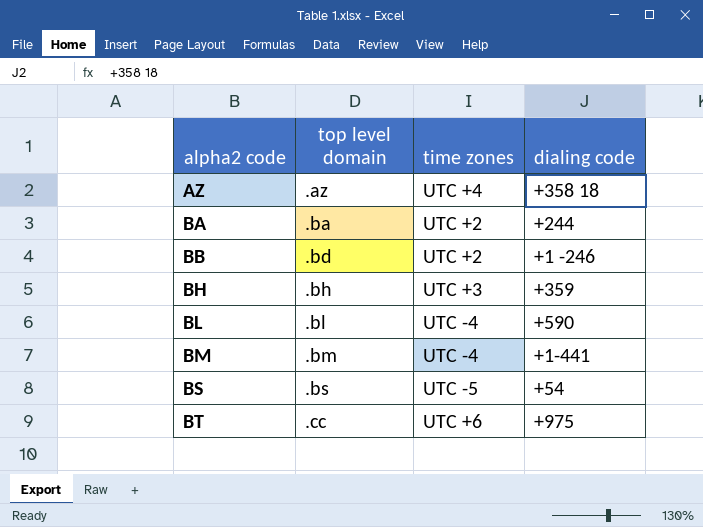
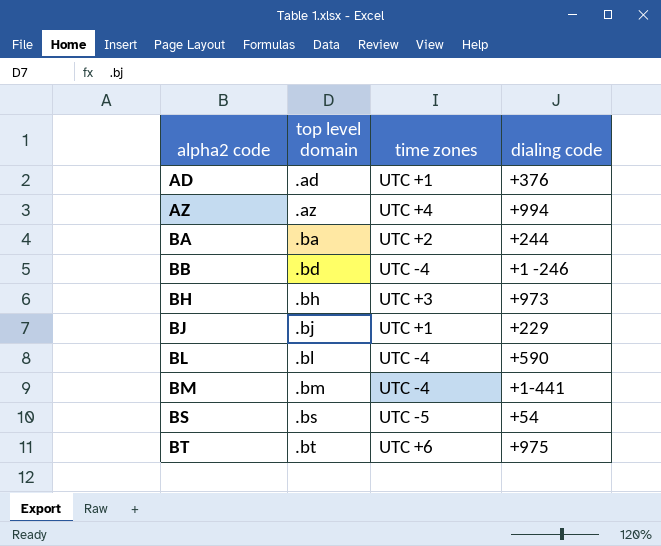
row AD: none -> .ad | UTC +1 | +376
AZ | dialing code: +358 18 -> +994
BB | time zones: UTC +2 -> UTC -4
BH | dialing code: +359 -> +973
row BJ: none -> .bj | UTC +1 | +229
BT | top level domain: .cc -> .bt

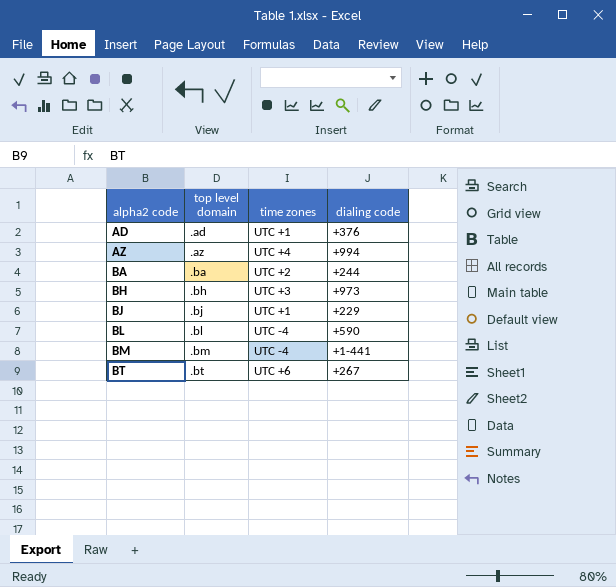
row BB: .bd | UTC -4 | +1 -246 -> none
row BS: .bs | UTC -5 | +54 -> none
BT | dialing code: +975 -> +267

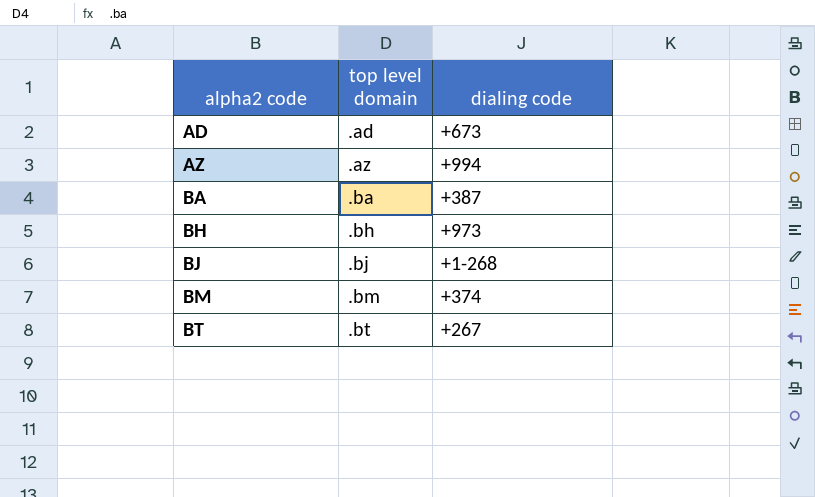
column time zones | position: 3 -> none
row BL: .bl | UTC -4 | +590 -> none
AD | dialing code: +376 -> +673
BA | dialing code: +244 -> +387
BJ | dialing code: +229 -> +1-268
BM | dialing code: +1-441 -> +374

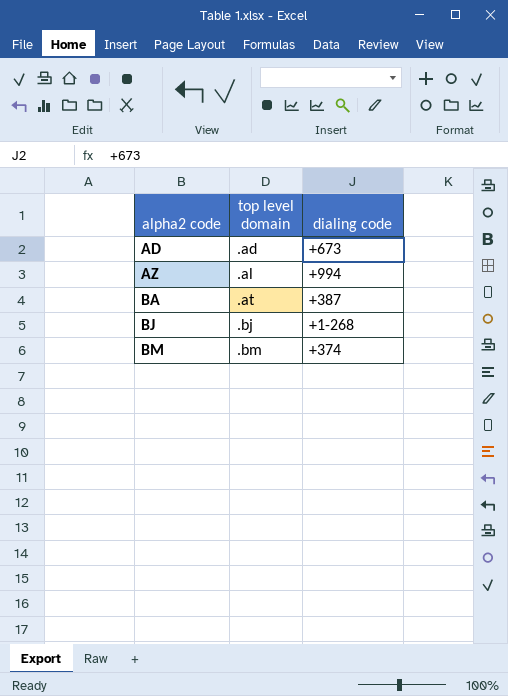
row BH: .bh | +973 -> none
row BT: .bt | +267 -> none
AZ | top level domain: .az -> .al
BA | top level domain: .ba -> .at

